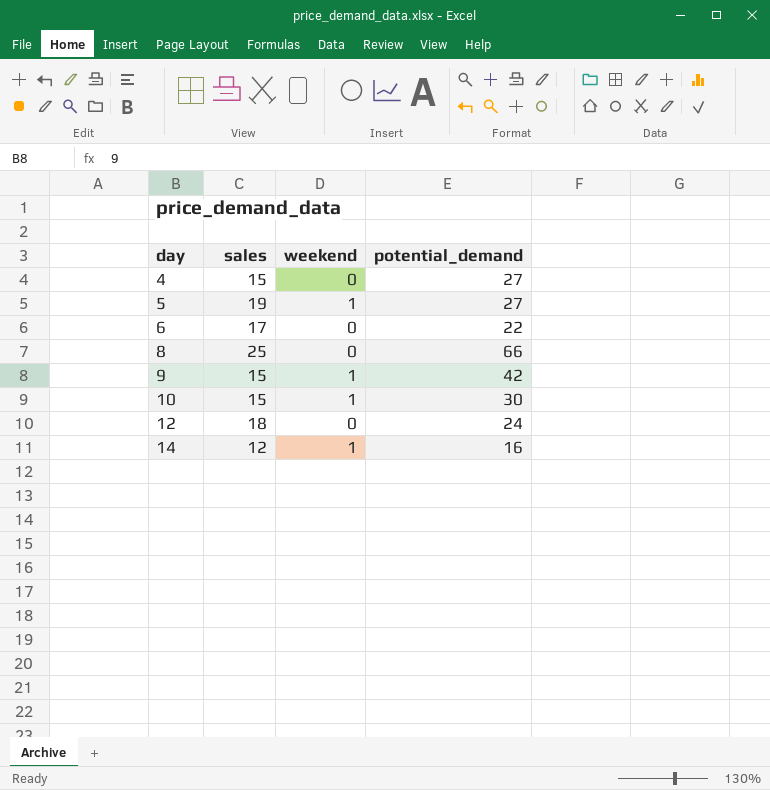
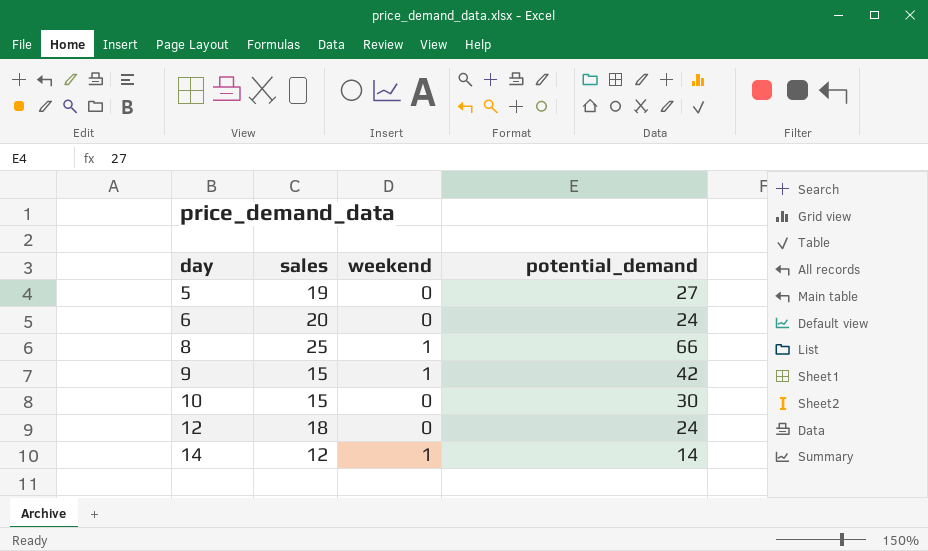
row 4: 15 | 0 | 27 -> none
5 | weekend: 1 -> 0
6 | sales: 17 -> 20
6 | potential_demand: 22 -> 24
8 | weekend: 0 -> 1
10 | weekend: 1 -> 0
14 | potential_demand: 16 -> 14

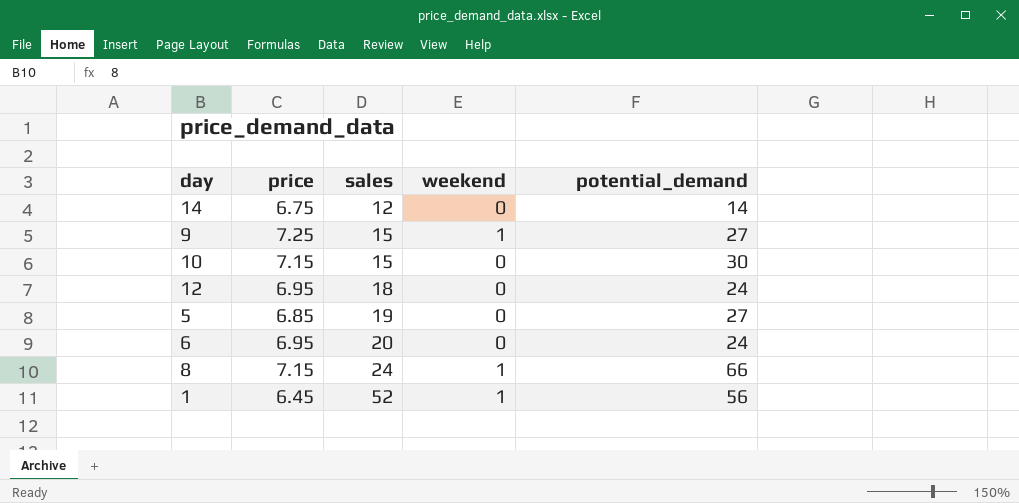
row order: day ascending -> sales ascending
column price | position: none -> 2
14 | weekend: 1 -> 0
9 | potential_demand: 42 -> 27
8 | sales: 25 -> 24
row 1: none -> 6.45 | 52 | 1 | 56

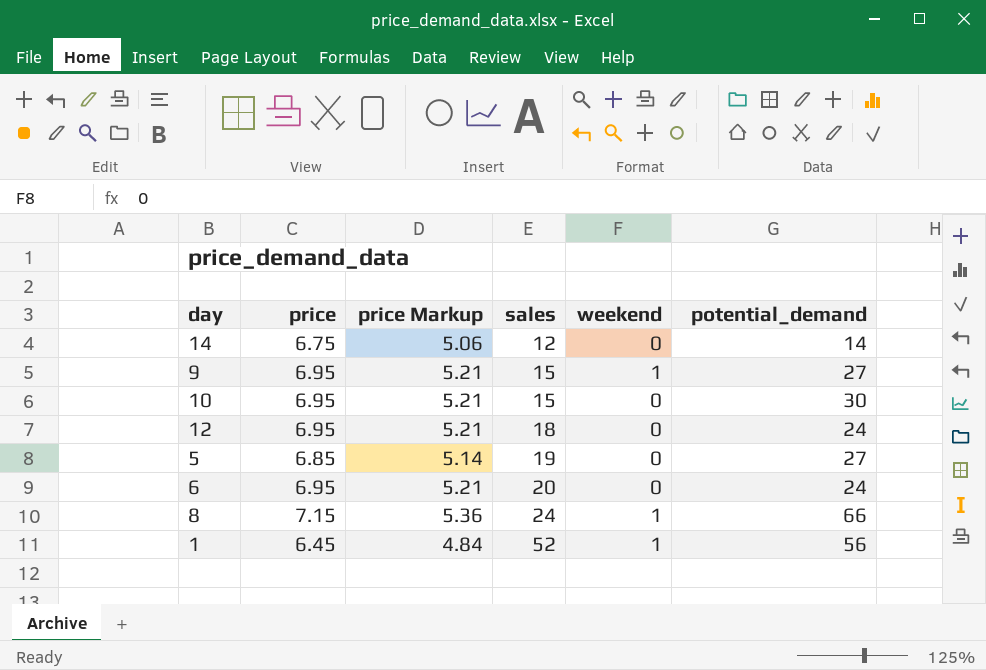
column price Markup | formula: none -> [price] * 0.75
9 | price: 7.25 -> 6.95
10 | price: 7.15 -> 6.95

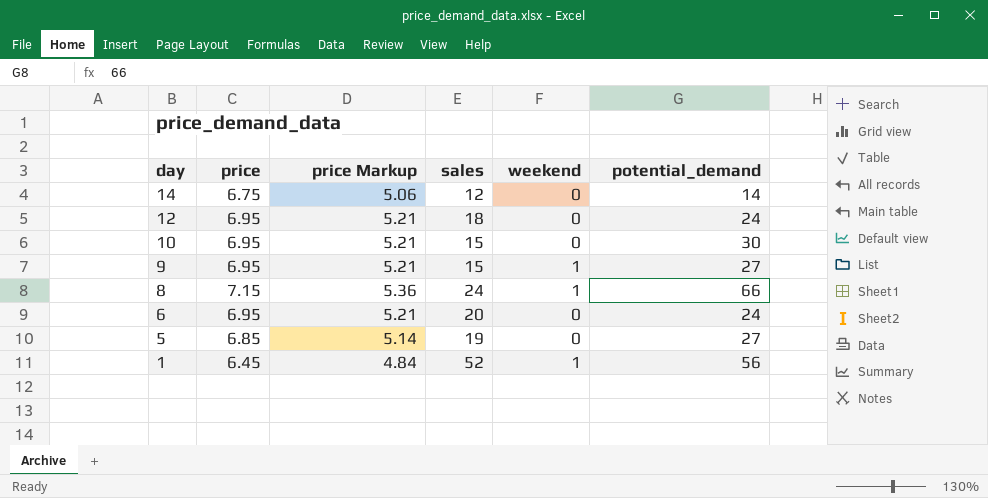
row order: sales ascending -> day descending

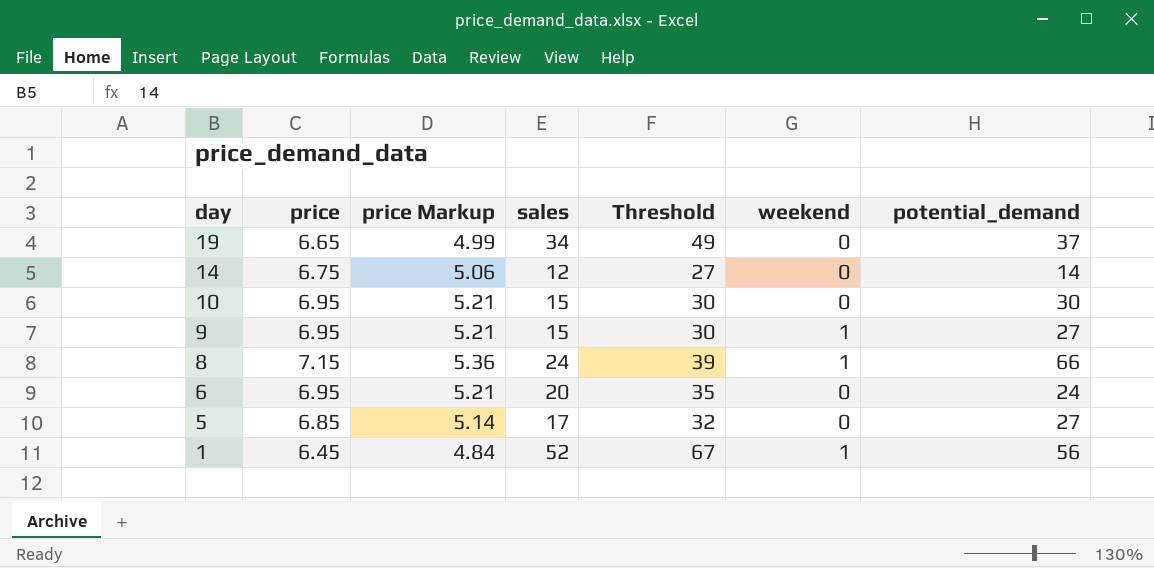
column Threshold | formula: none -> [sales] + 15
row 12: 6.95 | 5.21 | 18 | 0 | 24 -> none
row 19: none -> 6.65 | 4.99 | 34 | 49 | 0 | 37
5 | sales: 19 -> 17

